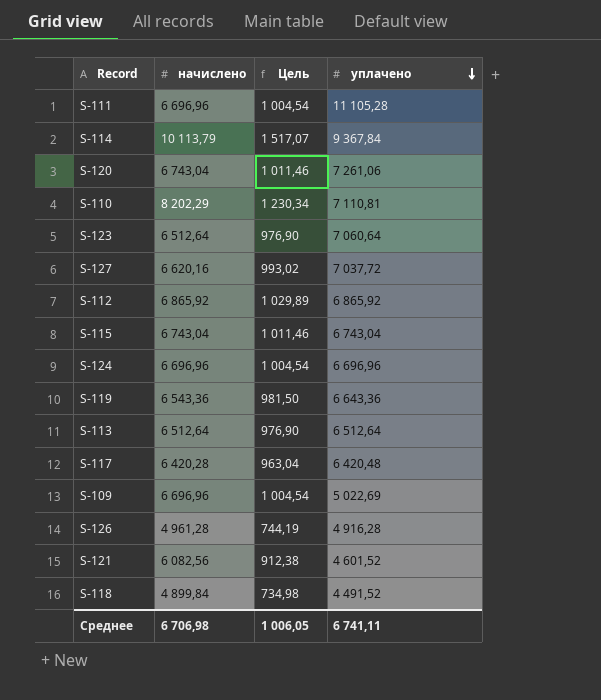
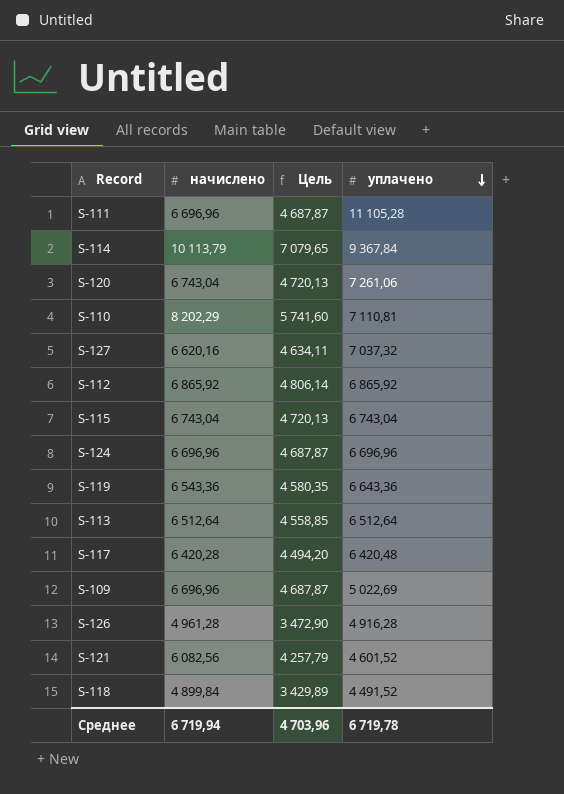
column Цель | formula: [начислено] * 0,15 -> [начислено] * 0,7
row S-123: 6 512,64 | 976,90 | 7 060,64 -> none
S-127 | уплачено: 7 037,72 -> 7 037,32
Среднее | начислено: 6 706,98 -> 6 719,94
Среднее | Цель: 1 006,05 -> 4 703,96
Среднее | уплачено: 6 741,11 -> 6 719,78

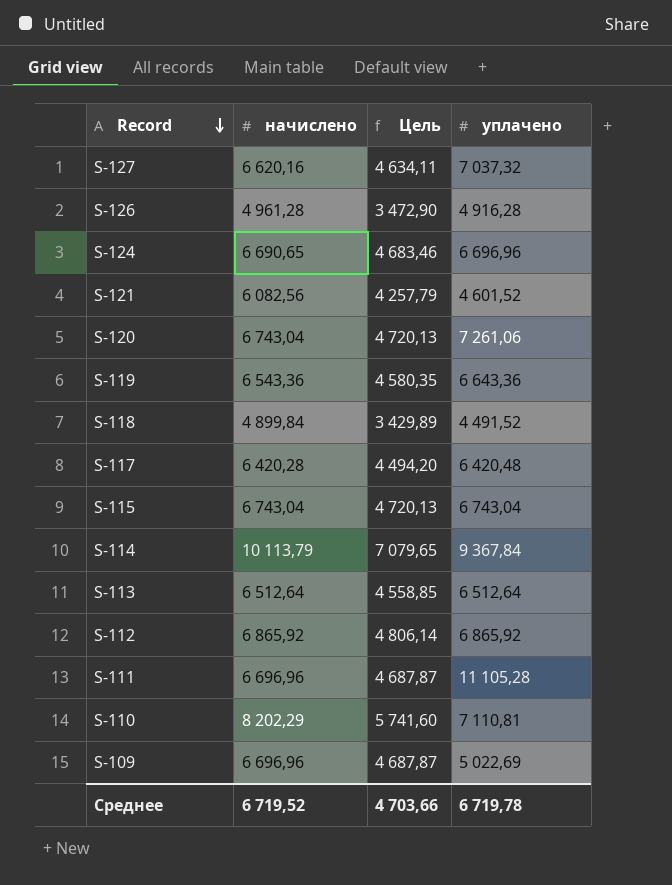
row order: уплачено descending -> Record descending
S-124 | начислено: 6 696,96 -> 6 690,65
S-124 | Цель: 4 687,87 -> 4 683,46
Среднее | начислено: 6 719,94 -> 6 719,52
Среднее | Цель: 4 703,96 -> 4 703,66

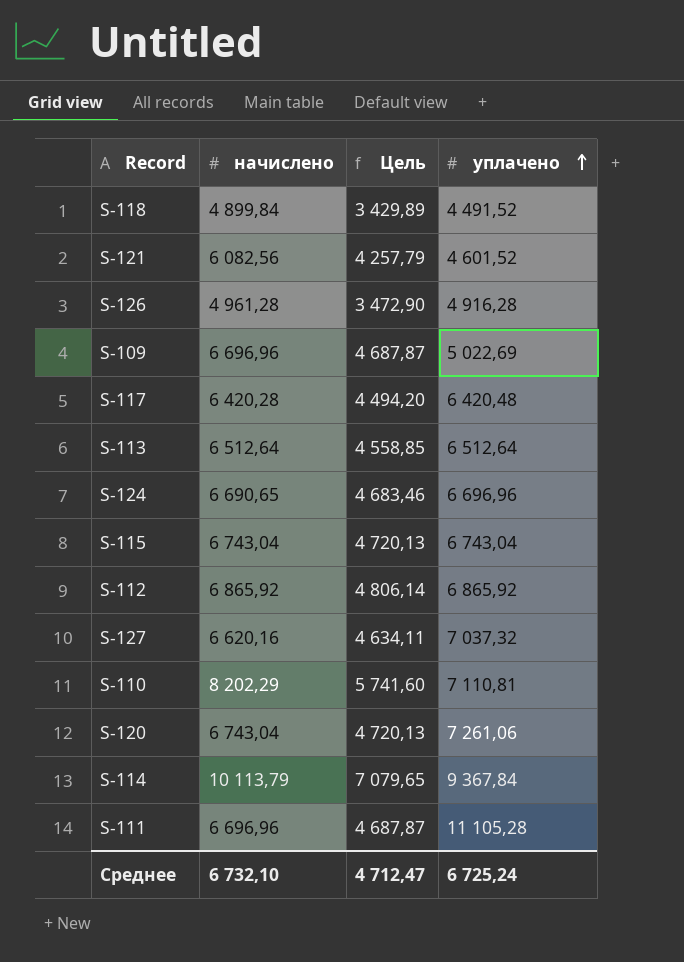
row order: Record descending -> уплачено ascending
row S-119: 6 543,36 | 4 580,35 | 6 643,36 -> none
Среднее | начислено: 6 719,52 -> 6 732,10
Среднее | Цель: 4 703,66 -> 4 712,47
Среднее | уплачено: 6 719,78 -> 6 725,24

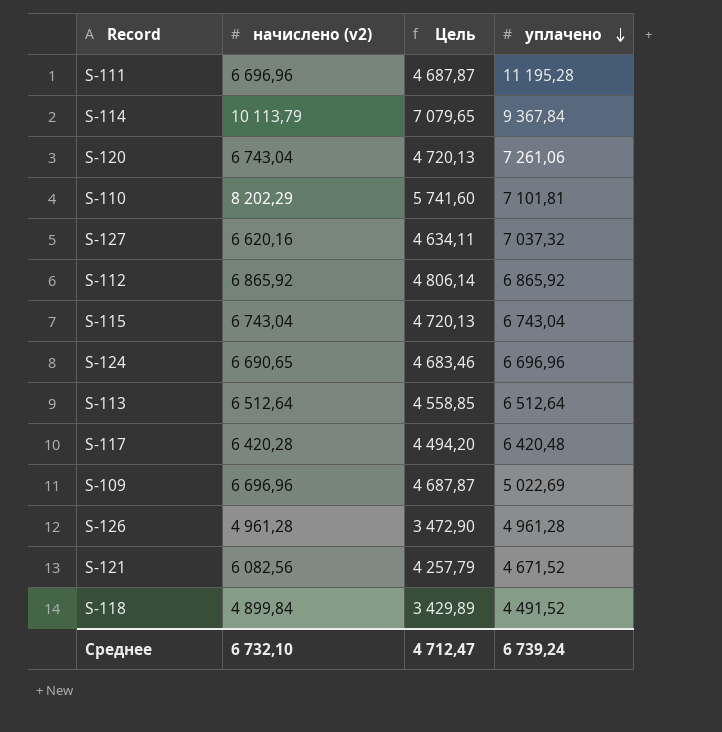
row order: уплачено ascending -> уплачено descending
column name: начислено -> начислено (v2)
S-111 | уплачено: 11 105,28 -> 11 195,28
S-110 | уплачено: 7 110,81 -> 7 101,81
S-126 | уплачено: 4 916,28 -> 4 961,28
S-121 | уплачено: 4 601,52 -> 4 671,52
Среднее | уплачено: 6 725,24 -> 6 739,24

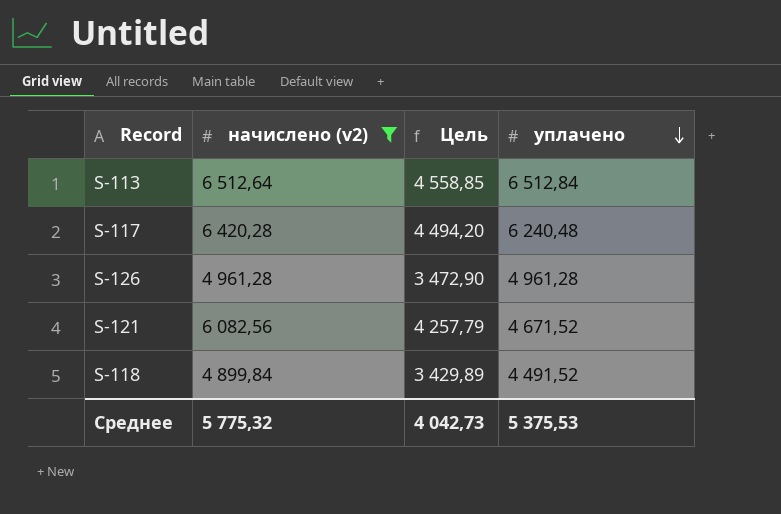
filter: none -> начислено (v2) <= 6 512,64
S-113 | уплачено: 6 512,64 -> 6 512,84
S-117 | уплачено: 6 420,48 -> 6 240,48
Среднее | начислено (v2): 6 732,10 -> 5 775,32
Среднее | Цель: 4 712,47 -> 4 042,73
Среднее | уплачено: 6 739,24 -> 5 375,53

